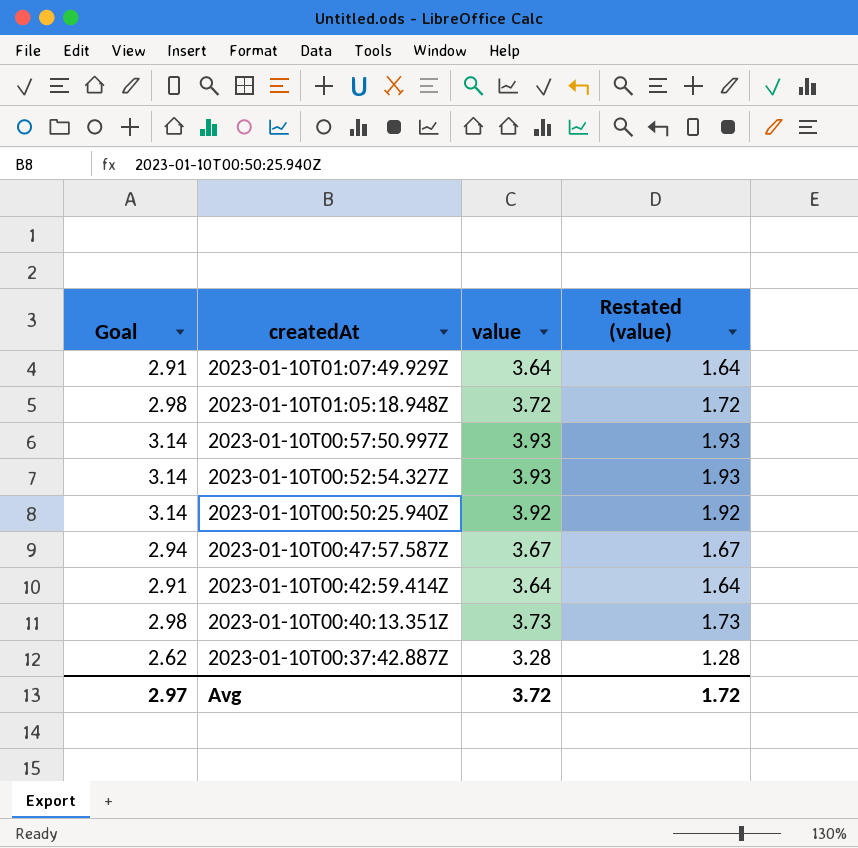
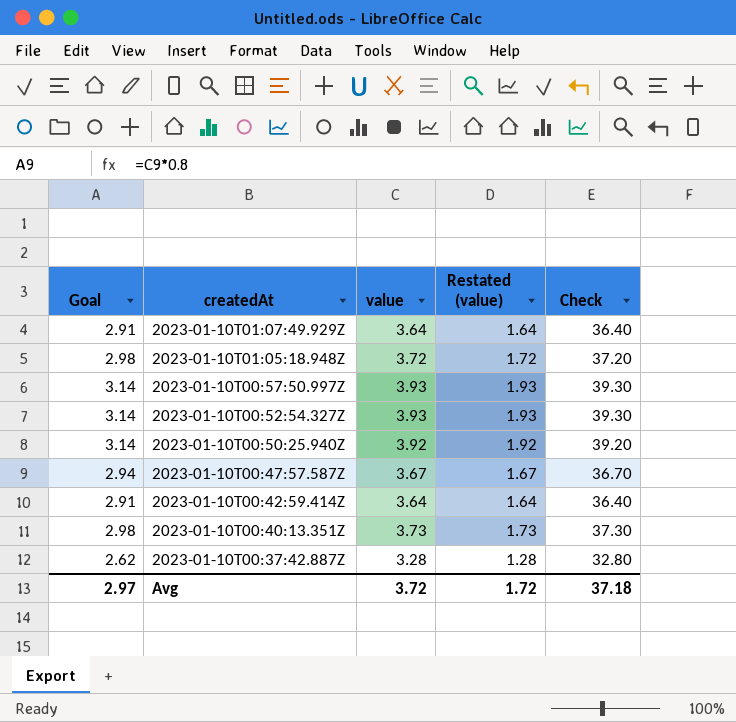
column Check | formula: none -> [value] * 10

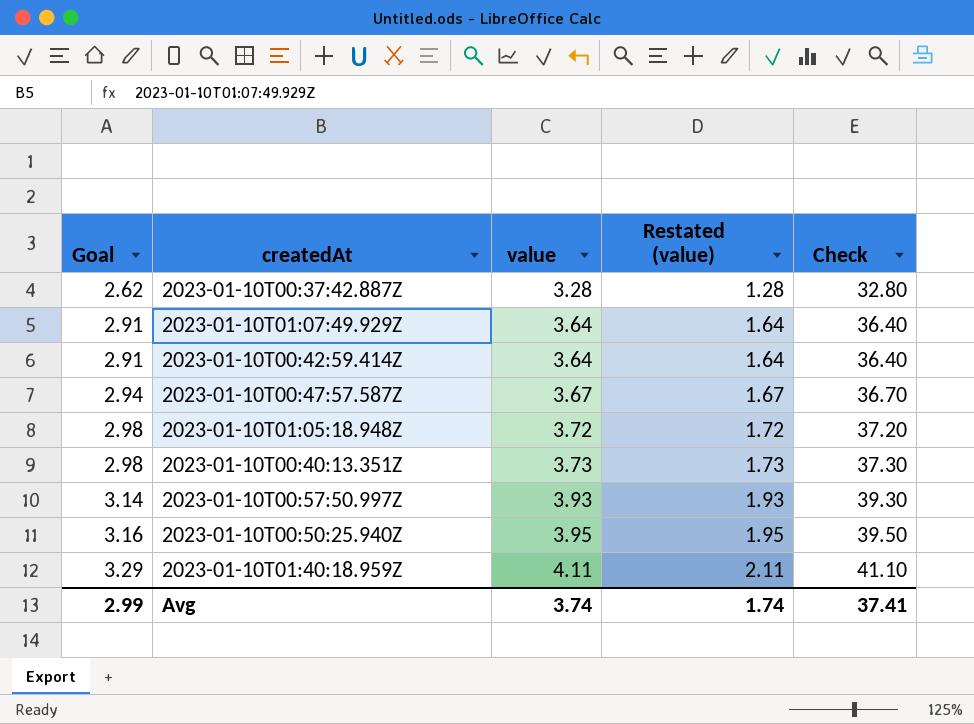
row order: createdAt descending -> Goal ascending
row 2023-01-10T00:52:54.327Z: 3.14 | 3.93 | 1.93 | 39.30 -> none
2023-01-10T00:50:25.940Z | Goal: 3.14 -> 3.16
2023-01-10T00:50:25.940Z | value: 3.92 -> 3.95
2023-01-10T00:50:25.940Z | Restated (value): 1.92 -> 1.95
2023-01-10T00:50:25.940Z | Check: 39.20 -> 39.50
row 2023-01-10T01:40:18.959Z: none -> 3.29 | 4.11 | 2.11 | 41.10
Avg | Goal: 2.97 -> 2.99
Avg | value: 3.72 -> 3.74
Avg | Restated (value): 1.72 -> 1.74
Avg | Check: 37.18 -> 37.41

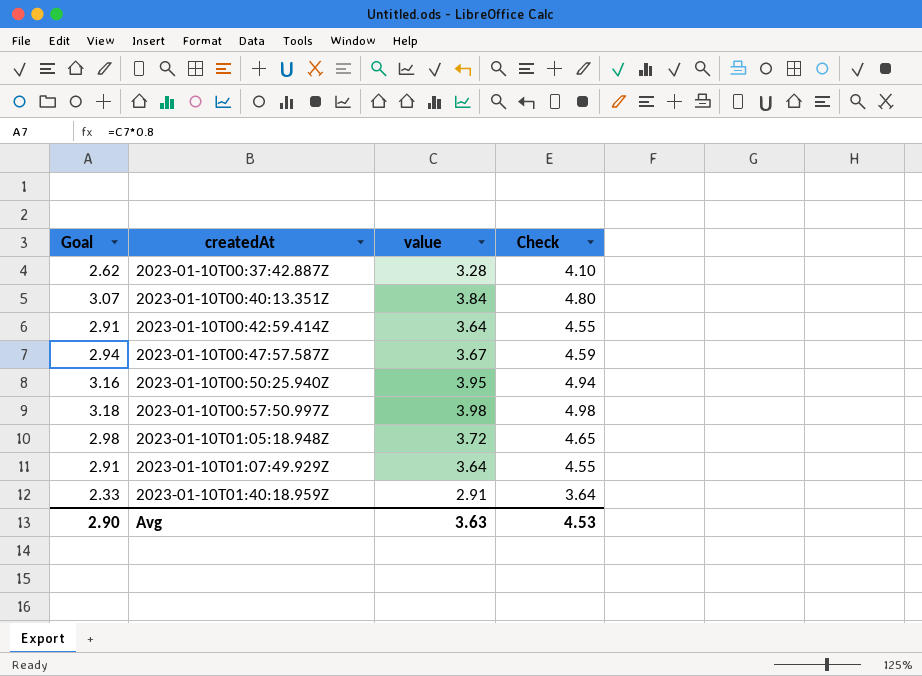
row order: Goal ascending -> createdAt ascending
column Restated (value) | formula: [value] - 2 -> none
column Check | formula: [value] * 10 -> [value] * 1.25
2023-01-10T00:40:13.351Z | Goal: 2.98 -> 3.07
2023-01-10T00:40:13.351Z | value: 3.73 -> 3.84
2023-01-10T00:57:50.997Z | Goal: 3.14 -> 3.18
2023-01-10T00:57:50.997Z | value: 3.93 -> 3.98
2023-01-10T01:40:18.959Z | Goal: 3.29 -> 2.33
2023-01-10T01:40:18.959Z | value: 4.11 -> 2.91
Avg | Goal: 2.99 -> 2.90
Avg | value: 3.74 -> 3.63
Avg | Check: 37.41 -> 4.53

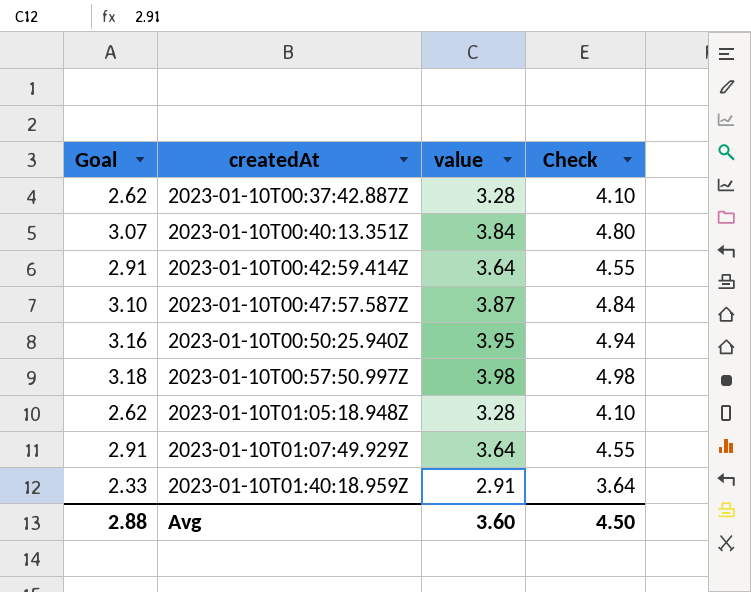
2023-01-10T00:47:57.587Z | Goal: 2.94 -> 3.10
2023-01-10T00:47:57.587Z | value: 3.67 -> 3.87
2023-01-10T00:47:57.587Z | Check: 4.59 -> 4.84
2023-01-10T01:05:18.948Z | Goal: 2.98 -> 2.62
2023-01-10T01:05:18.948Z | value: 3.72 -> 3.28
2023-01-10T01:05:18.948Z | Check: 4.65 -> 4.10
Avg | Goal: 2.90 -> 2.88
Avg | value: 3.63 -> 3.60
Avg | Check: 4.53 -> 4.50

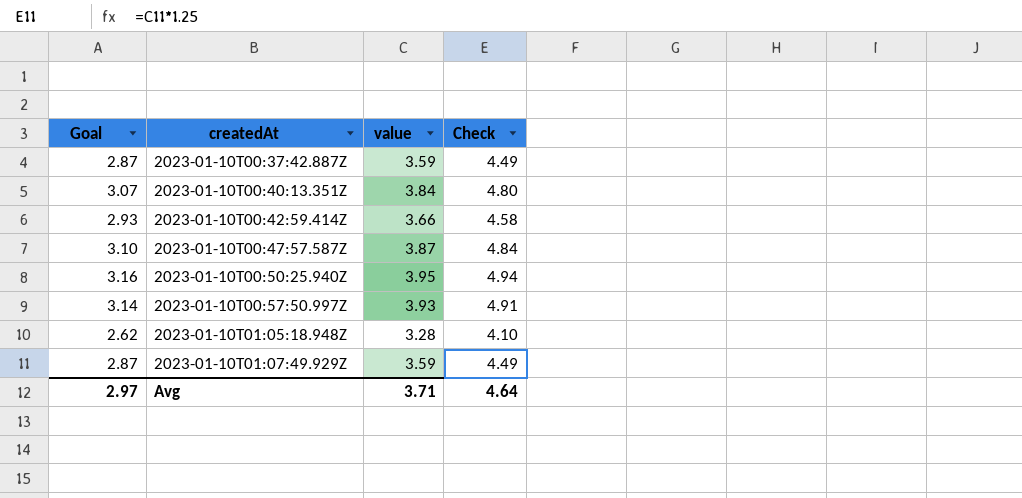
row 2023-01-10T01:40:18.959Z: 2.33 | 2.91 | 3.64 -> none
2023-01-10T00:37:42.887Z | Goal: 2.62 -> 2.87
2023-01-10T00:37:42.887Z | value: 3.28 -> 3.59
2023-01-10T00:37:42.887Z | Check: 4.10 -> 4.49
2023-01-10T00:42:59.414Z | Goal: 2.91 -> 2.93
2023-01-10T00:42:59.414Z | value: 3.64 -> 3.66
2023-01-10T00:42:59.414Z | Check: 4.55 -> 4.58
2023-01-10T00:57:50.997Z | Goal: 3.18 -> 3.14
2023-01-10T00:57:50.997Z | value: 3.98 -> 3.93
2023-01-10T00:57:50.997Z | Check: 4.98 -> 4.91
2023-01-10T01:07:49.929Z | Goal: 2.91 -> 2.87
2023-01-10T01:07:49.929Z | value: 3.64 -> 3.59
2023-01-10T01:07:49.929Z | Check: 4.55 -> 4.49
Avg | Goal: 2.88 -> 2.97
Avg | value: 3.60 -> 3.71
Avg | Check: 4.50 -> 4.64

